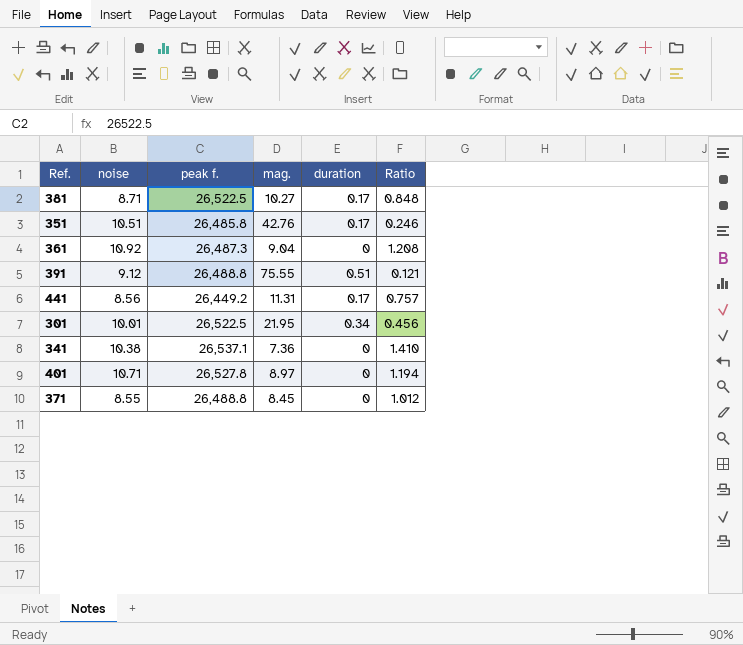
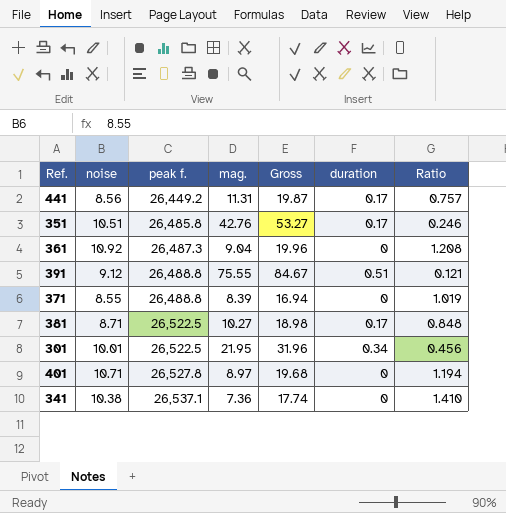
row order: none -> peak f. ascending
column Gross | formula: none -> [noise] + [mag.]
371 | mag.: 8.45 -> 8.39
371 | Ratio: 1.012 -> 1.019

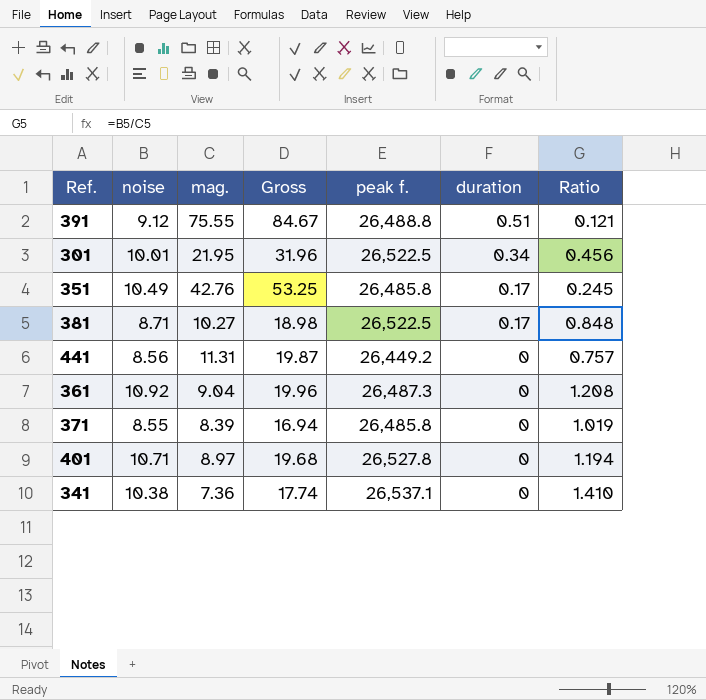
row order: peak f. ascending -> duration descending
column peak f. | position: 3 -> 5
351 | noise: 10.51 -> 10.49
351 | Gross: 53.27 -> 53.25
351 | Ratio: 0.246 -> 0.245
441 | duration: 0.17 -> 0
371 | peak f.: 26,488.8 -> 26,485.8

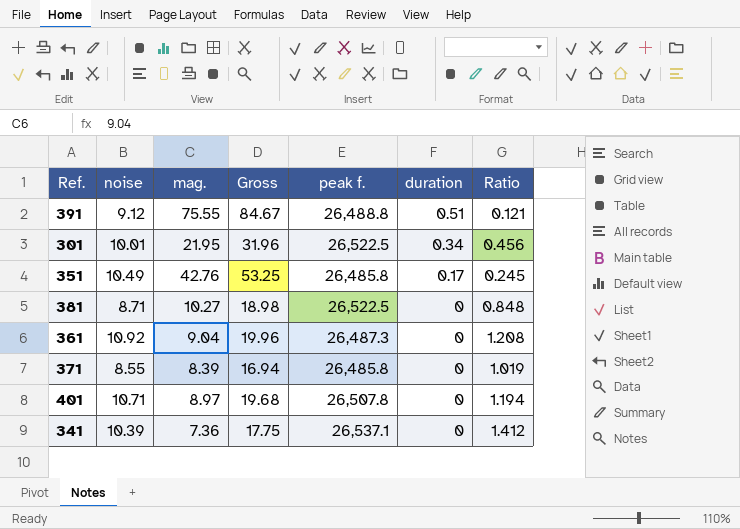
row 441: 8.56 | 11.31 | 19.87 | 26,449.2 | 0 | 0.757 -> none
381 | duration: 0.17 -> 0
401 | peak f.: 26,527.8 -> 26,507.8
341 | noise: 10.38 -> 10.39
341 | Gross: 17.74 -> 17.75
341 | Ratio: 1.410 -> 1.412

